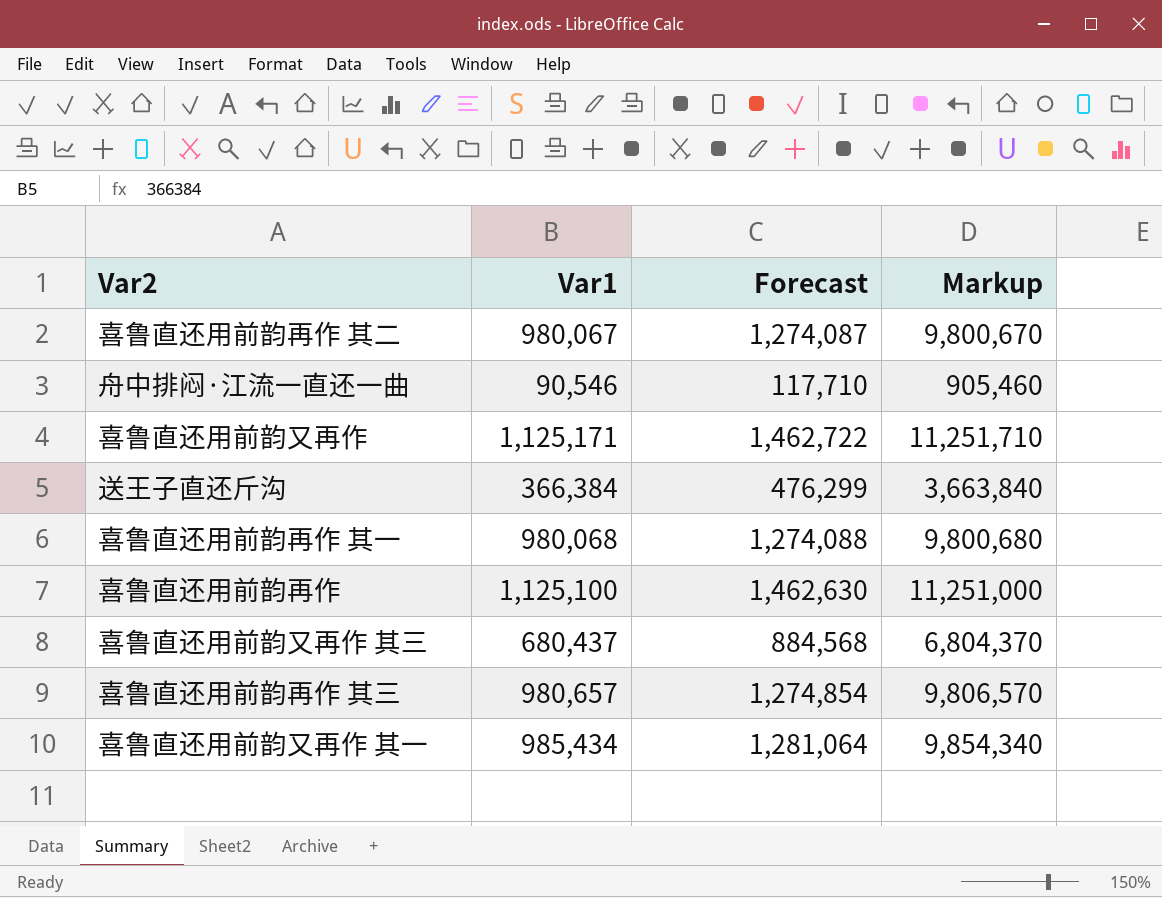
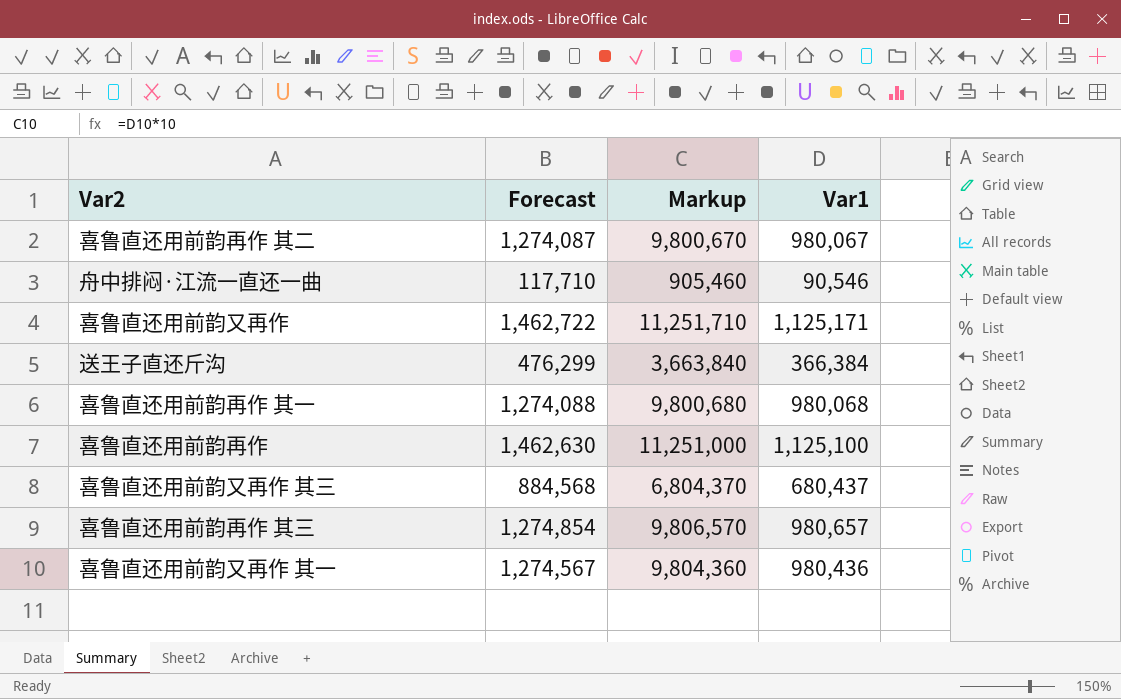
column Var1 | position: 2 -> 4
喜鲁直还用前韵又再作 其一 | Forecast: 1,281,064 -> 1,274,567
喜鲁直还用前韵又再作 其一 | Markup: 9,854,340 -> 9,804,360
喜鲁直还用前韵又再作 其一 | Var1: 985,434 -> 980,436

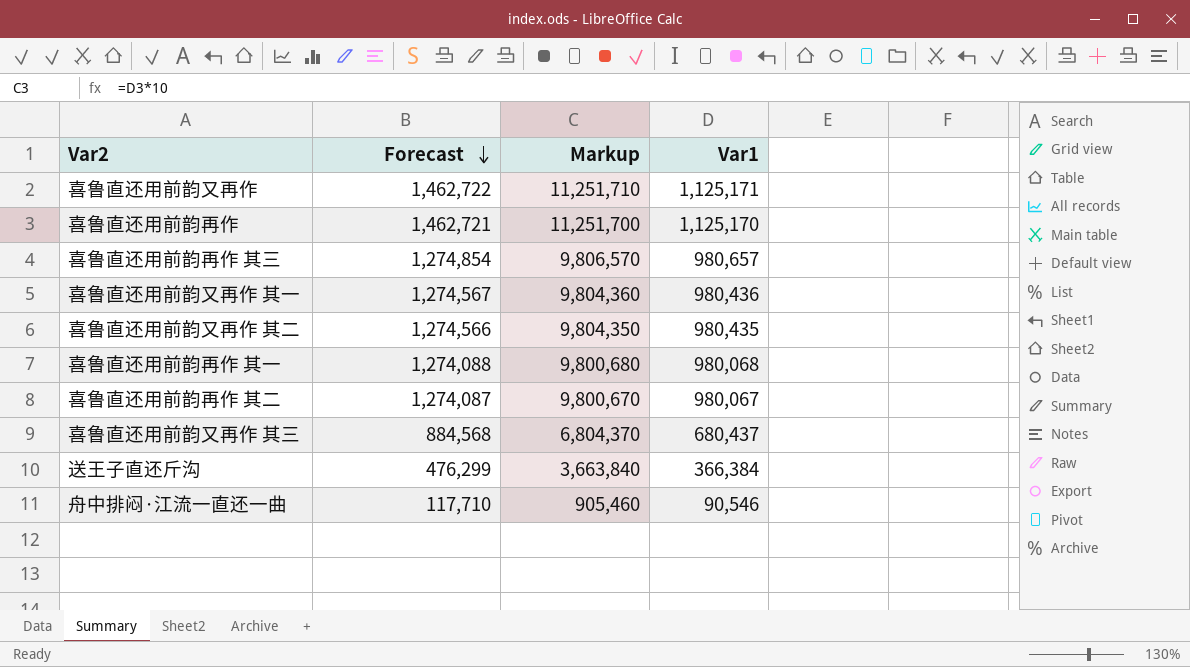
row order: none -> Forecast descending
喜鲁直还用前韵再作 | Forecast: 1,462,630 -> 1,462,721
喜鲁直还用前韵再作 | Markup: 11,251,000 -> 11,251,700
喜鲁直还用前韵再作 | Var1: 1,125,100 -> 1,125,170
row 喜鲁直还用前韵又再作 其二: none -> 1,274,566 | 9,804,350 | 980,435

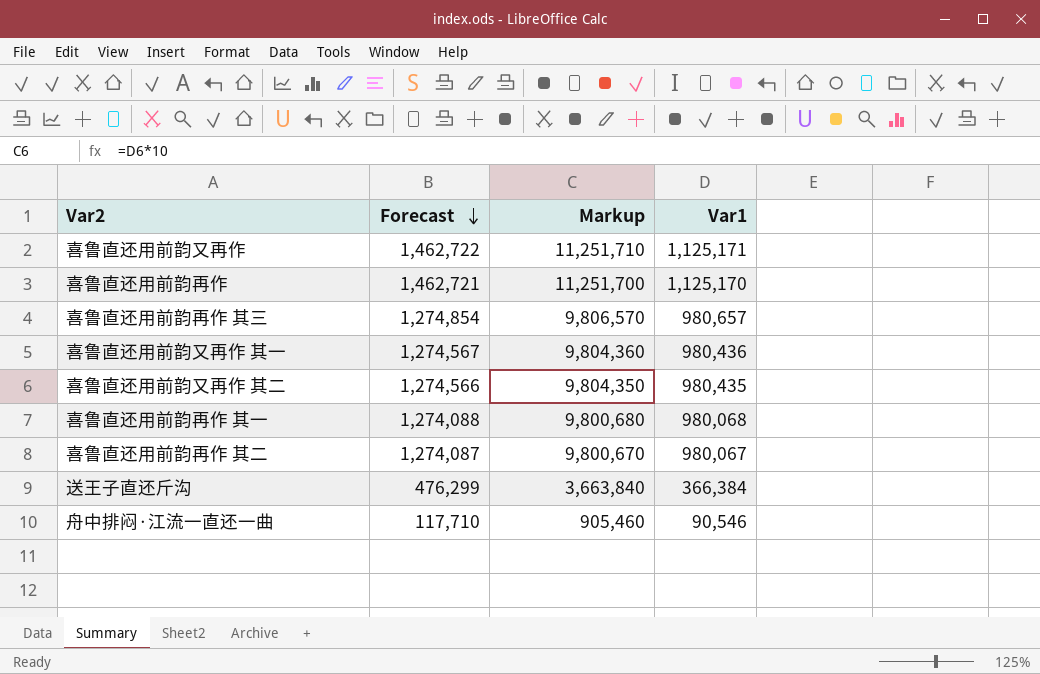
row 喜鲁直还用前韵又再作 其三: 884,568 | 6,804,370 | 680,437 -> none

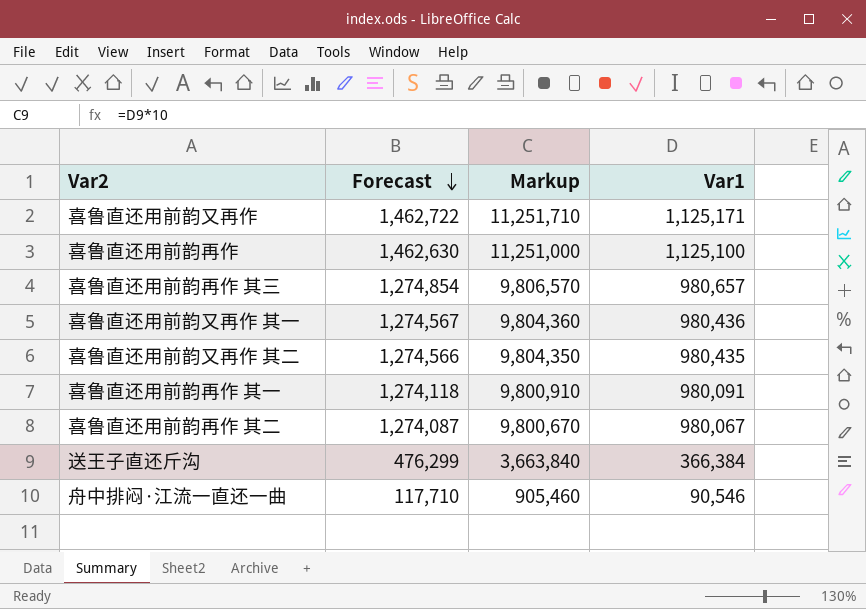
喜鲁直还用前韵再作 | Forecast: 1,462,721 -> 1,462,630
喜鲁直还用前韵再作 | Markup: 11,251,700 -> 11,251,000
喜鲁直还用前韵再作 | Var1: 1,125,170 -> 1,125,100
喜鲁直还用前韵再作 其一 | Forecast: 1,274,088 -> 1,274,118
喜鲁直还用前韵再作 其一 | Markup: 9,800,680 -> 9,800,910
喜鲁直还用前韵再作 其一 | Var1: 980,068 -> 980,091

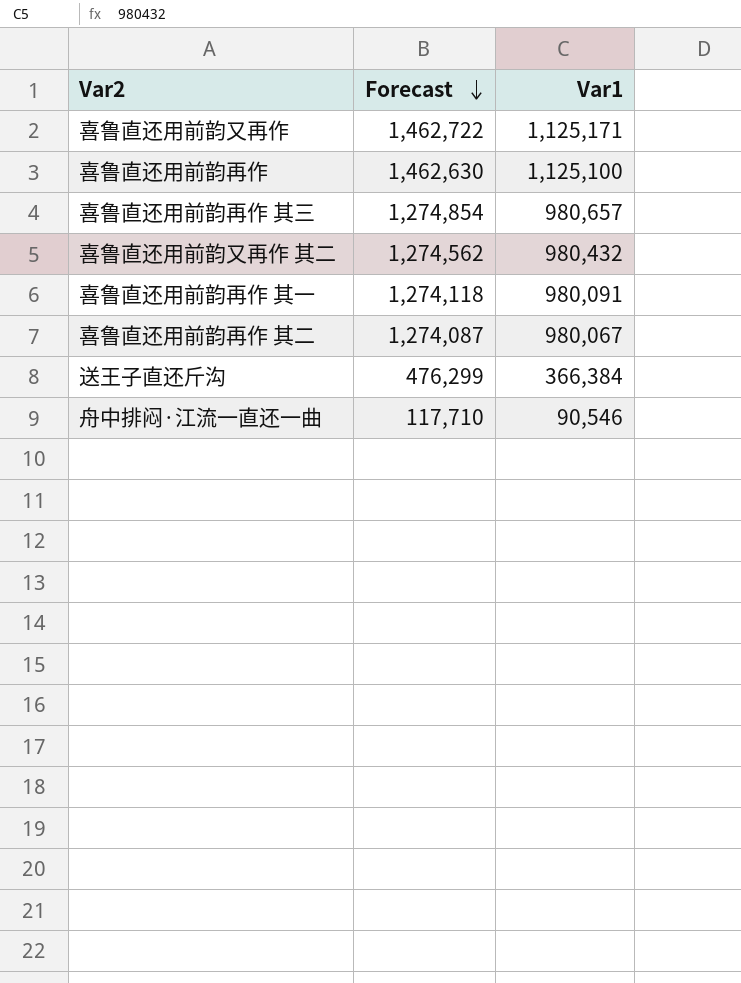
column Markup | formula: [Var1] * 10 -> none
row 喜鲁直还用前韵又再作 其一: 1,274,567 | 9,804,360 | 980,436 -> none
喜鲁直还用前韵又再作 其二 | Forecast: 1,274,566 -> 1,274,562
喜鲁直还用前韵又再作 其二 | Var1: 980,435 -> 980,432

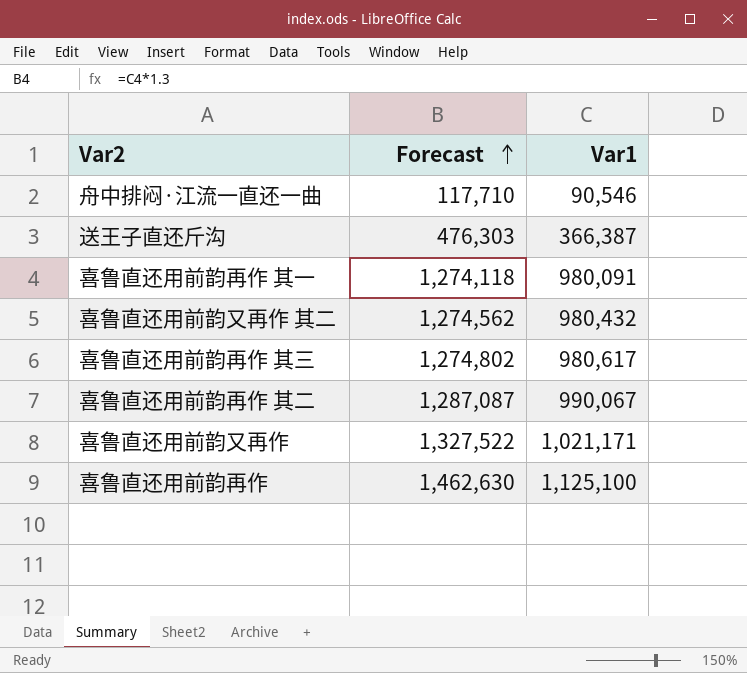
row order: Forecast descending -> Forecast ascending
送王子直还斤沟 | Forecast: 476,299 -> 476,303
送王子直还斤沟 | Var1: 366,384 -> 366,387
喜鲁直还用前韵再作 其三 | Forecast: 1,274,854 -> 1,274,802
喜鲁直还用前韵再作 其三 | Var1: 980,657 -> 980,617
喜鲁直还用前韵再作 其二 | Forecast: 1,274,087 -> 1,287,087
喜鲁直还用前韵再作 其二 | Var1: 980,067 -> 990,067
喜鲁直还用前韵又再作 | Forecast: 1,462,722 -> 1,327,522
喜鲁直还用前韵又再作 | Var1: 1,125,171 -> 1,021,171

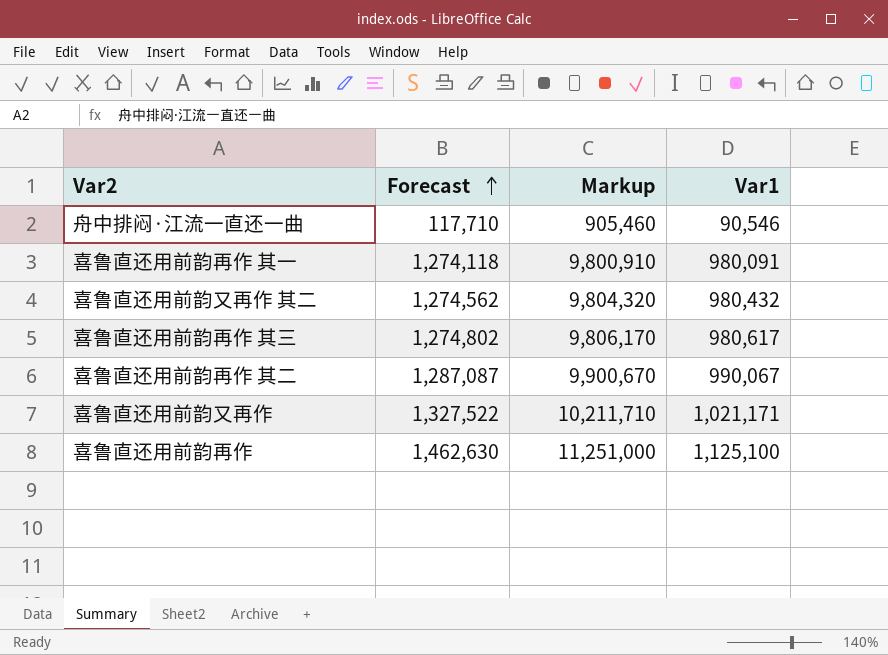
column Markup | formula: none -> [Var1] * 10
row 送王子直还斤沟: 476,303 | 366,387 -> none

